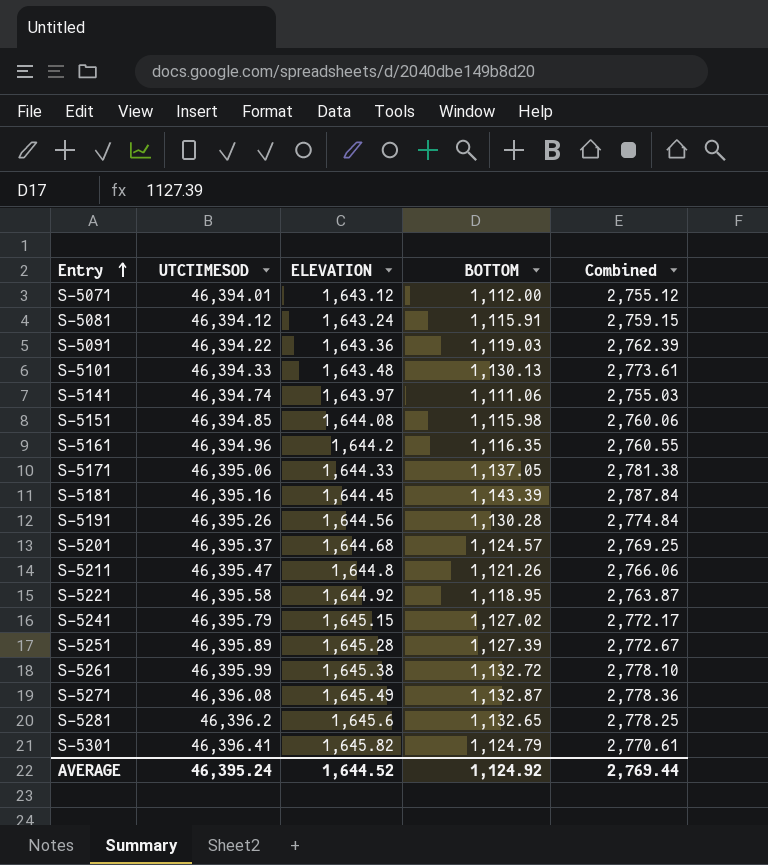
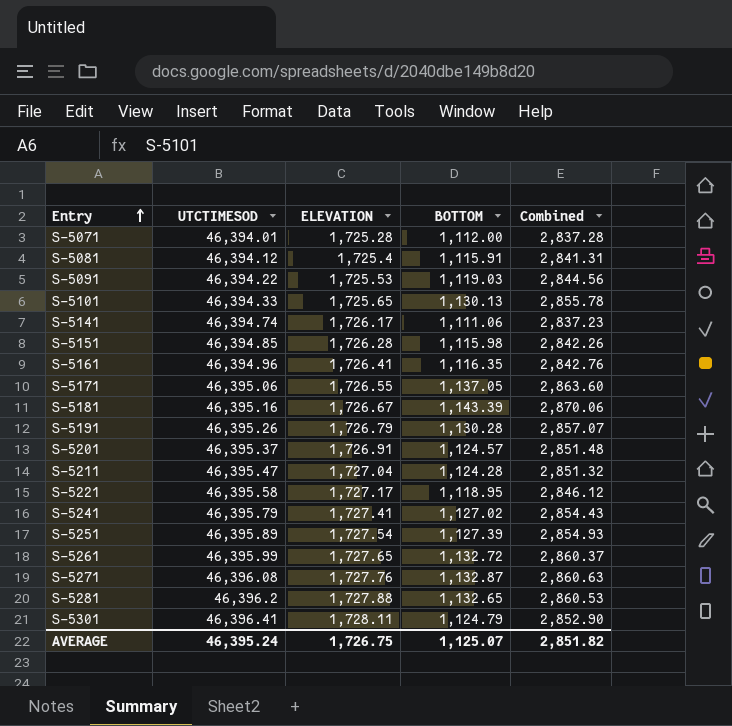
S-5071 | ELEVATION: 1,643.12 -> 1,725.28
S-5071 | Combined: 2,755.12 -> 2,837.28
S-5081 | ELEVATION: 1,643.24 -> 1,725.4
S-5081 | Combined: 2,759.15 -> 2,841.31
S-5091 | ELEVATION: 1,643.36 -> 1,725.53
S-5091 | Combined: 2,762.39 -> 2,844.56
S-5101 | ELEVATION: 1,643.48 -> 1,725.65
S-5101 | Combined: 2,773.61 -> 2,855.78
S-5141 | ELEVATION: 1,643.97 -> 1,726.17
S-5141 | Combined: 2,755.03 -> 2,837.23
S-5151 | ELEVATION: 1,644.08 -> 1,726.28
S-5151 | Combined: 2,760.06 -> 2,842.26
S-5161 | ELEVATION: 1,644.2 -> 1,726.41
S-5161 | Combined: 2,760.55 -> 2,842.76
S-5171 | ELEVATION: 1,644.33 -> 1,726.55
S-5171 | Combined: 2,781.38 -> 2,863.60
S-5181 | ELEVATION: 1,644.45 -> 1,726.67
S-5181 | Combined: 2,787.84 -> 2,870.06
S-5191 | ELEVATION: 1,644.56 -> 1,726.79
S-5191 | Combined: 2,774.84 -> 2,857.07
S-5201 | ELEVATION: 1,644.68 -> 1,726.91
S-5201 | Combined: 2,769.25 -> 2,851.48
S-5211 | ELEVATION: 1,644.8 -> 1,727.04
S-5211 | BOTTOM: 1,121.26 -> 1,124.28
S-5211 | Combined: 2,766.06 -> 2,851.32
S-5221 | ELEVATION: 1,644.92 -> 1,727.17
S-5221 | Combined: 2,763.87 -> 2,846.12
S-5241 | ELEVATION: 1,645.15 -> 1,727.41
S-5241 | Combined: 2,772.17 -> 2,854.43
S-5251 | ELEVATION: 1,645.28 -> 1,727.54
S-5251 | Combined: 2,772.67 -> 2,854.93
S-5261 | ELEVATION: 1,645.38 -> 1,727.65
S-5261 | Combined: 2,778.10 -> 2,860.37
S-5271 | ELEVATION: 1,645.49 -> 1,727.76
S-5271 | Combined: 2,778.36 -> 2,860.63
S-5281 | ELEVATION: 1,645.6 -> 1,727.88
S-5281 | Combined: 2,778.25 -> 2,860.53
S-5301 | ELEVATION: 1,645.82 -> 1,728.11
S-5301 | Combined: 2,770.61 -> 2,852.90
AVERAGE | ELEVATION: 1,644.52 -> 1,726.75
AVERAGE | BOTTOM: 1,124.92 -> 1,125.07
AVERAGE | Combined: 2,769.44 -> 2,851.82

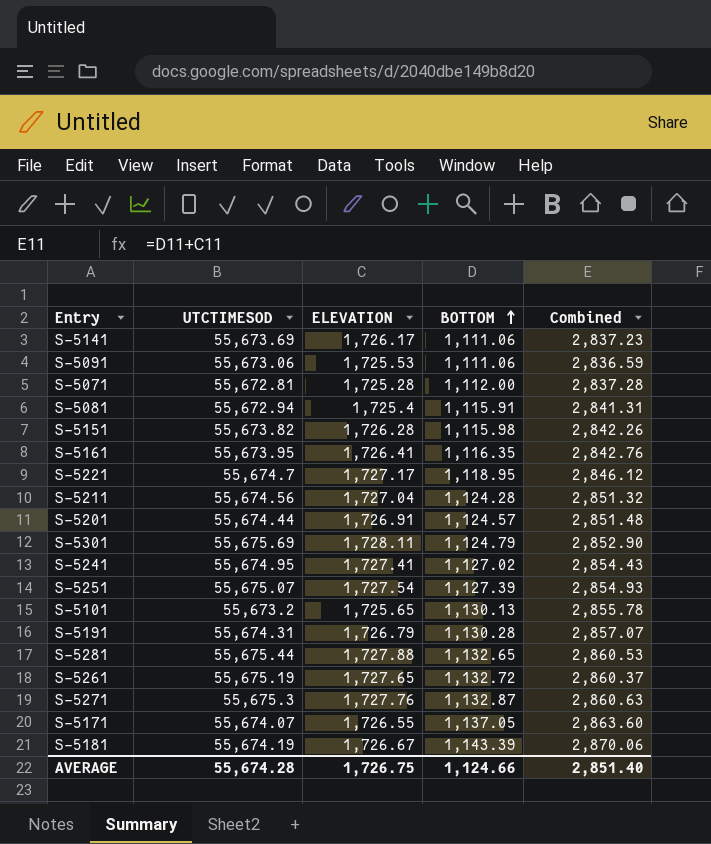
row order: Entry ascending -> BOTTOM ascending
S-5141 | UTCTIMESOD: 46,394.74 -> 55,673.69
S-5091 | UTCTIMESOD: 46,394.22 -> 55,673.06
S-5091 | BOTTOM: 1,119.03 -> 1,111.06
S-5091 | Combined: 2,844.56 -> 2,836.59
S-5071 | UTCTIMESOD: 46,394.01 -> 55,672.81
S-5081 | UTCTIMESOD: 46,394.12 -> 55,672.94
S-5151 | UTCTIMESOD: 46,394.85 -> 55,673.82
S-5161 | UTCTIMESOD: 46,394.96 -> 55,673.95
S-5221 | UTCTIMESOD: 46,395.58 -> 55,674.7
S-5211 | UTCTIMESOD: 46,395.47 -> 55,674.56
S-5201 | UTCTIMESOD: 46,395.37 -> 55,674.44
S-5301 | UTCTIMESOD: 46,396.41 -> 55,675.69
S-5241 | UTCTIMESOD: 46,395.79 -> 55,674.95
S-5251 | UTCTIMESOD: 46,395.89 -> 55,675.07
S-5101 | UTCTIMESOD: 46,394.33 -> 55,673.2
S-5191 | UTCTIMESOD: 46,395.26 -> 55,674.31
S-5281 | UTCTIMESOD: 46,396.2 -> 55,675.44
S-5261 | UTCTIMESOD: 46,395.99 -> 55,675.19
S-5271 | UTCTIMESOD: 46,396.08 -> 55,675.3
S-5171 | UTCTIMESOD: 46,395.06 -> 55,674.07
S-5181 | UTCTIMESOD: 46,395.16 -> 55,674.19
AVERAGE | UTCTIMESOD: 46,395.24 -> 55,674.28
AVERAGE | BOTTOM: 1,125.07 -> 1,124.66
AVERAGE | Combined: 2,851.82 -> 2,851.40

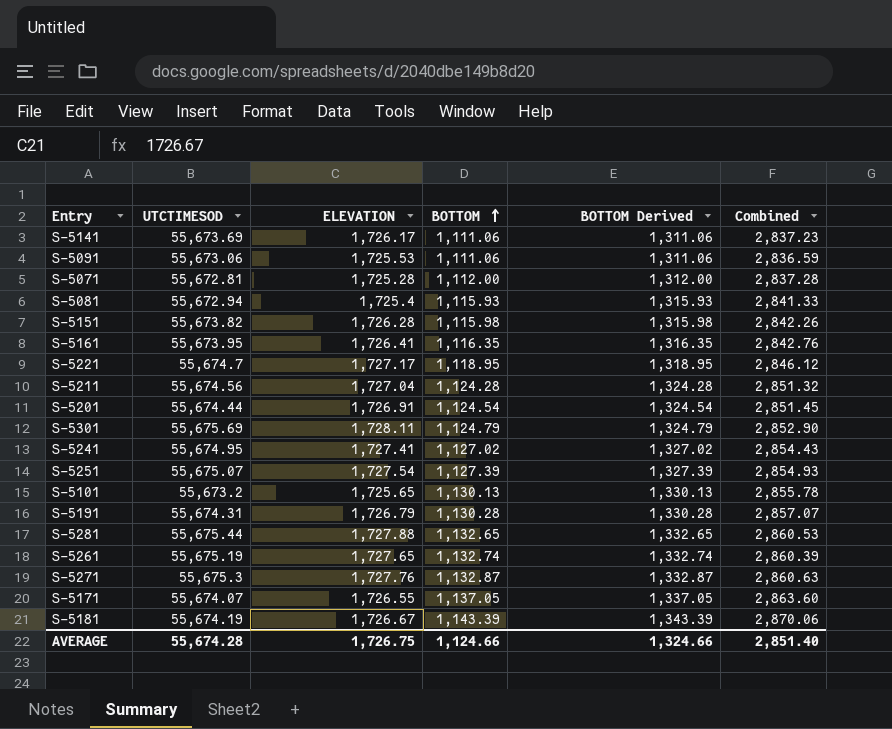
column BOTTOM Derived | formula: none -> [BOTTOM] + 200
S-5081 | BOTTOM: 1,115.91 -> 1,115.93
S-5081 | Combined: 2,841.31 -> 2,841.33
S-5201 | BOTTOM: 1,124.57 -> 1,124.54
S-5201 | Combined: 2,851.48 -> 2,851.45
S-5261 | BOTTOM: 1,132.72 -> 1,132.74
S-5261 | Combined: 2,860.37 -> 2,860.39

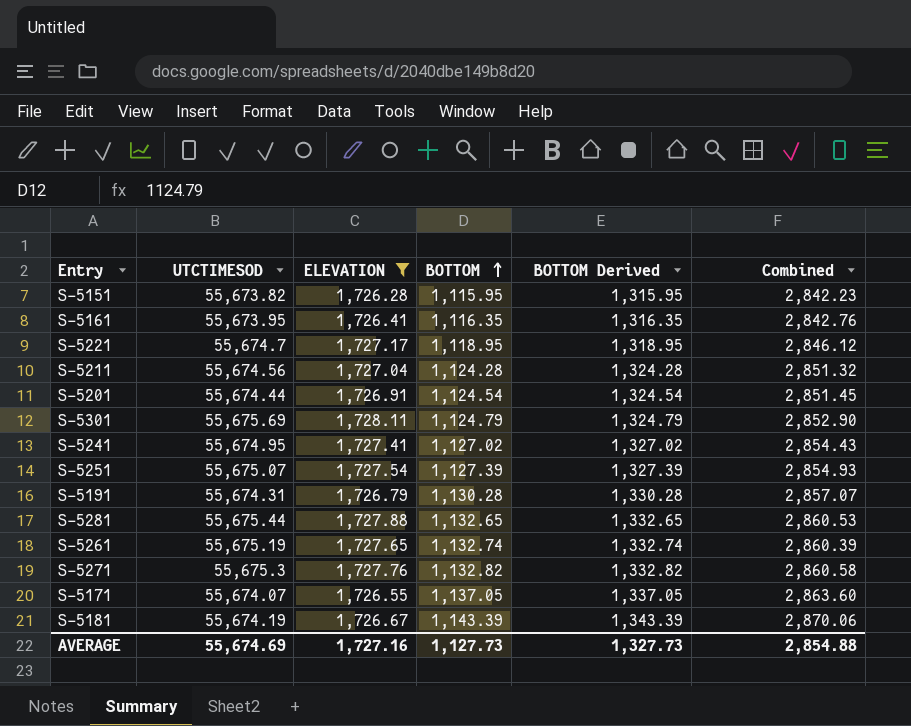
filter: none -> ELEVATION >= 1,726.28
S-5151 | BOTTOM: 1,115.98 -> 1,115.95
S-5151 | BOTTOM Derived: 1,315.98 -> 1,315.95
S-5151 | Combined: 2,842.26 -> 2,842.23
S-5271 | BOTTOM: 1,132.87 -> 1,132.82
S-5271 | BOTTOM Derived: 1,332.87 -> 1,332.82
S-5271 | Combined: 2,860.63 -> 2,860.58
AVERAGE | UTCTIMESOD: 55,674.28 -> 55,674.69
AVERAGE | ELEVATION: 1,726.75 -> 1,727.16
AVERAGE | BOTTOM: 1,124.66 -> 1,127.73
AVERAGE | BOTTOM Derived: 1,324.66 -> 1,327.73
AVERAGE | Combined: 2,851.40 -> 2,854.88

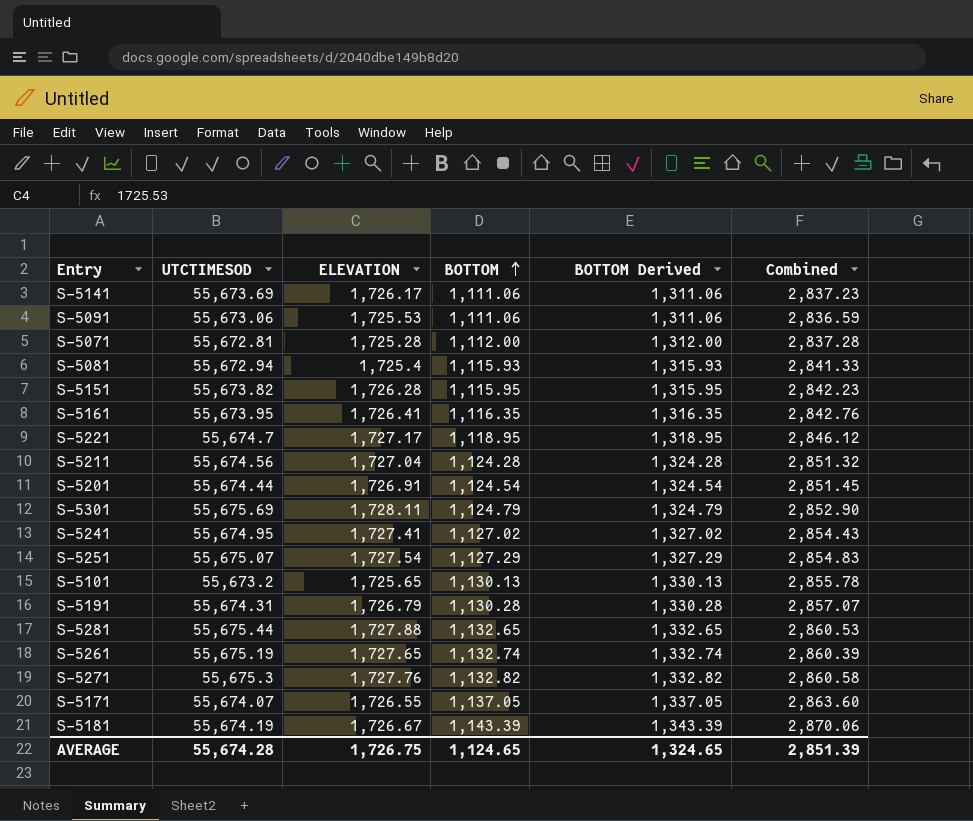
filter: ELEVATION >= 1,726.28 -> none
S-5251 | BOTTOM: 1,127.39 -> 1,127.29
S-5251 | BOTTOM Derived: 1,327.39 -> 1,327.29
S-5251 | Combined: 2,854.93 -> 2,854.83
AVERAGE | UTCTIMESOD: 55,674.69 -> 55,674.28
AVERAGE | ELEVATION: 1,727.16 -> 1,726.75
AVERAGE | BOTTOM: 1,127.73 -> 1,124.65
AVERAGE | BOTTOM Derived: 1,327.73 -> 1,324.65
AVERAGE | Combined: 2,854.88 -> 2,851.39

